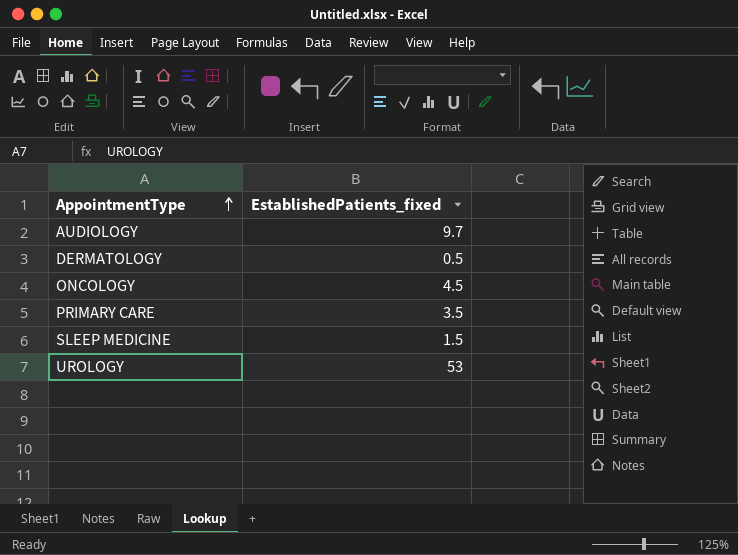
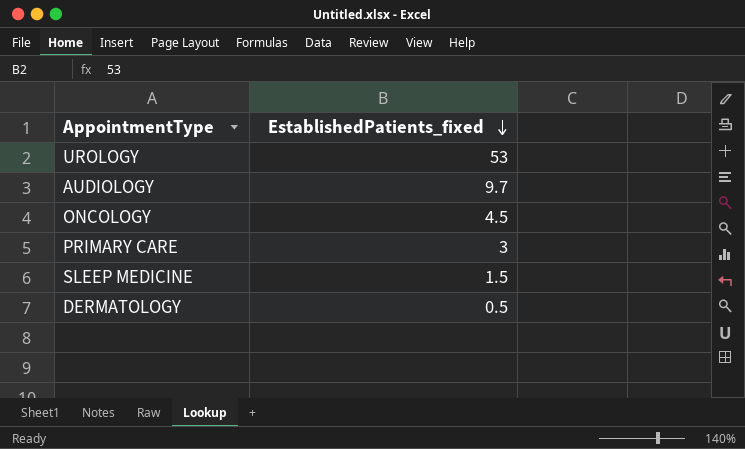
row order: AppointmentType ascending -> EstablishedPatients_fixed descending
PRIMARY CARE | EstablishedPatients_fixed: 3.5 -> 3

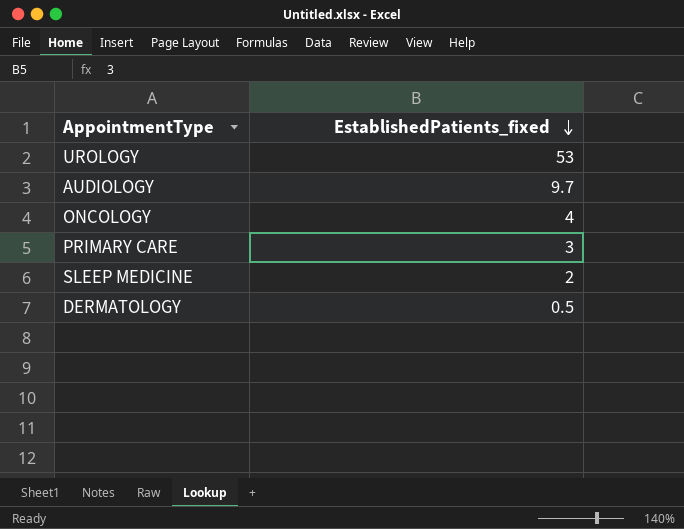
ONCOLOGY | EstablishedPatients_fixed: 4.5 -> 4
SLEEP MEDICINE | EstablishedPatients_fixed: 1.5 -> 2

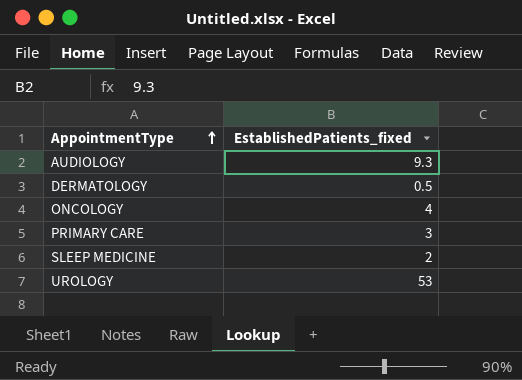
row order: EstablishedPatients_fixed descending -> AppointmentType ascending
AUDIOLOGY | EstablishedPatients_fixed: 9.7 -> 9.3

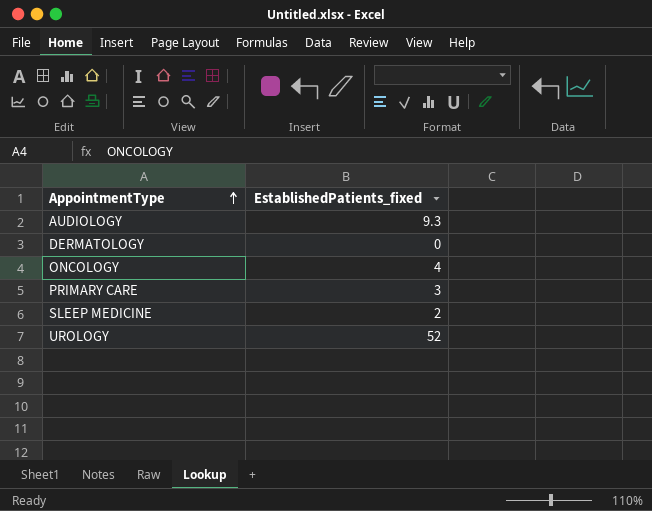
DERMATOLOGY | EstablishedPatients_fixed: 0.5 -> 0
UROLOGY | EstablishedPatients_fixed: 53 -> 52

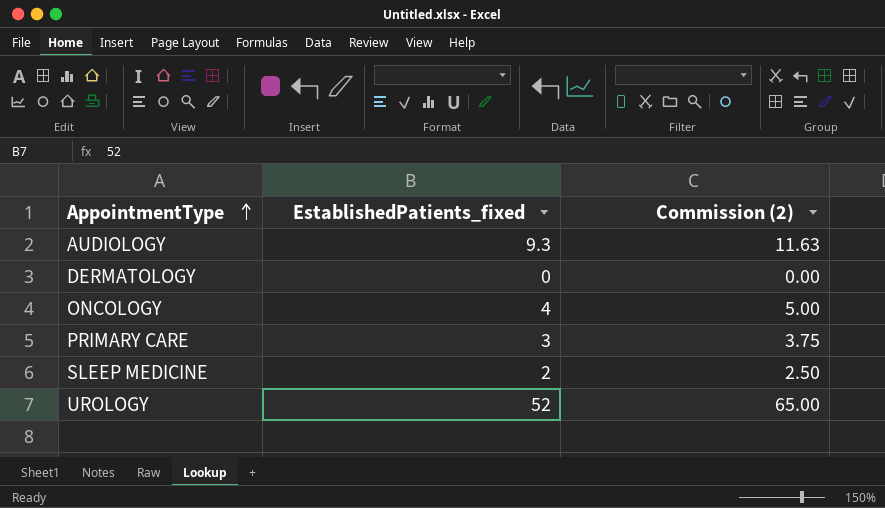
column Commission (2) | formula: none -> [EstablishedPatients_fixed] * 1.25

